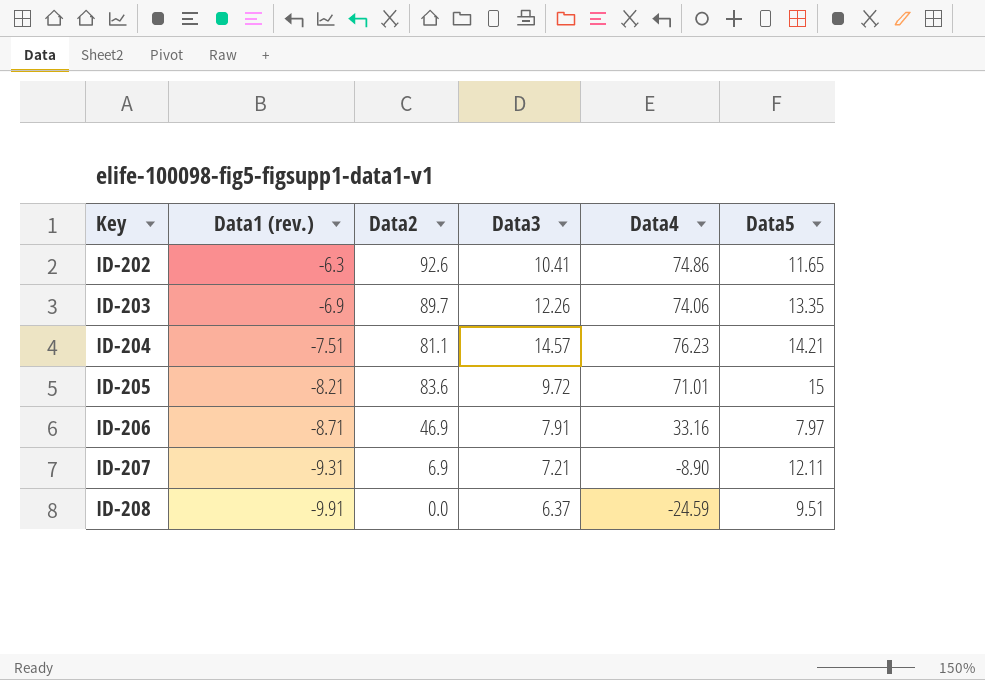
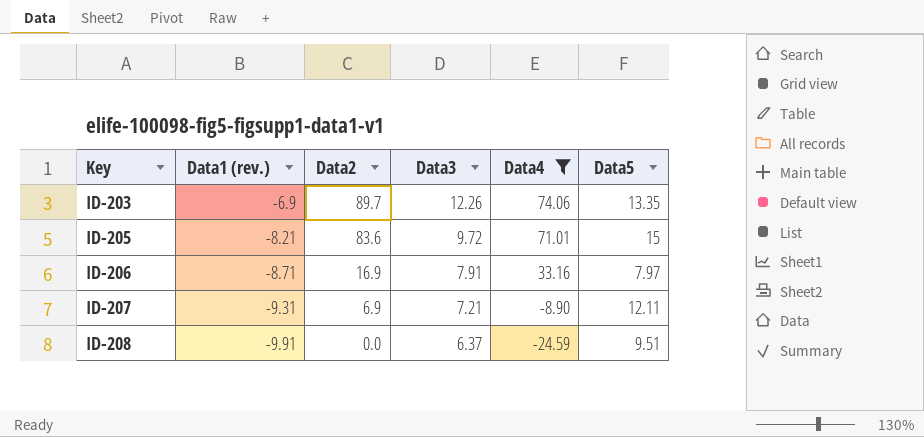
filter: none -> Data4 <= 74.06
ID-206 | Data2: 46.9 -> 16.9

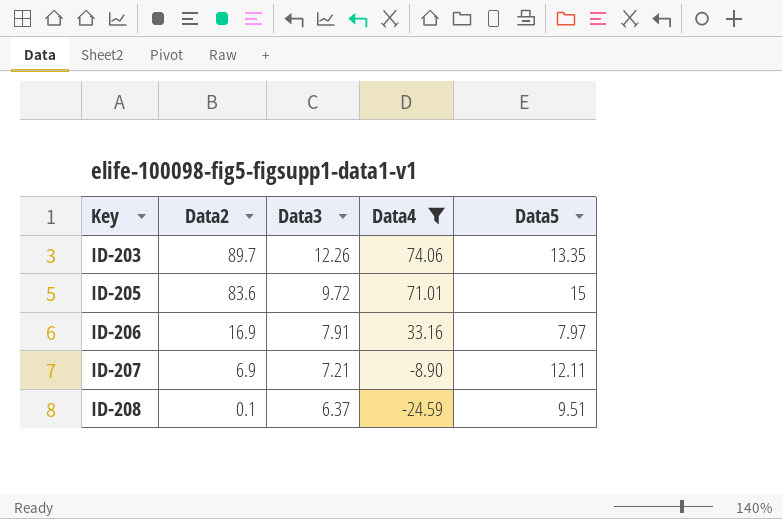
column Data1 (rev.) | position: 2 -> none
ID-208 | Data2: 0.0 -> 0.1

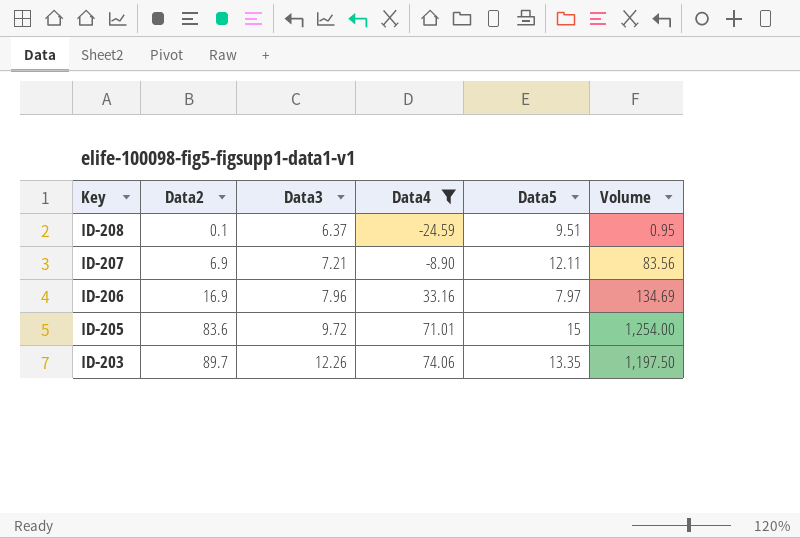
row order: Key ascending -> Key descending
column Volume | formula: none -> [Data2] * [Data5]
ID-206 | Data3: 7.91 -> 7.96

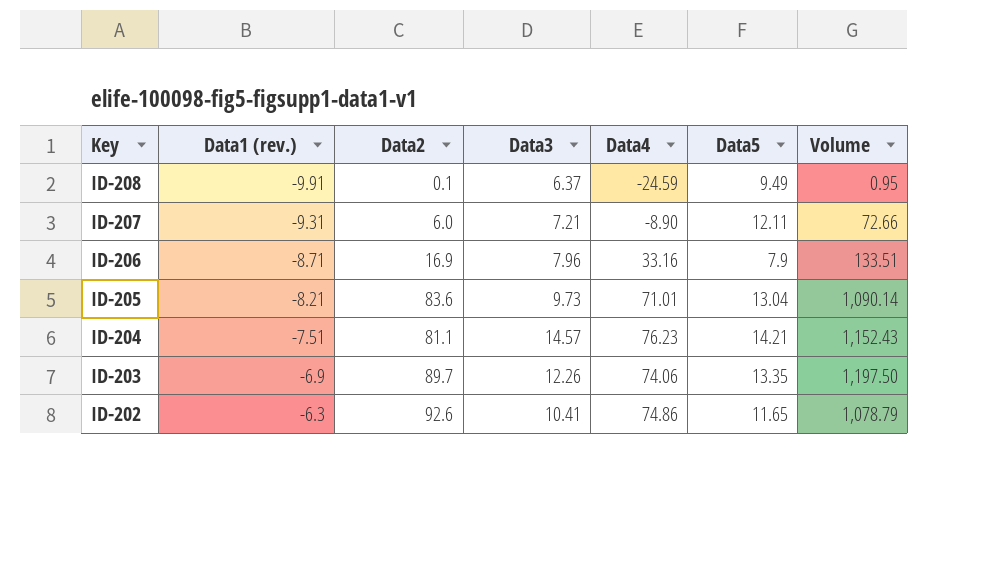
filter: Data4 <= 74.06 -> none
column Data1 (rev.) | position: none -> 2
ID-208 | Data5: 9.51 -> 9.49
ID-207 | Data2: 6.9 -> 6.0
ID-207 | Volume: 83.56 -> 72.66
ID-206 | Data5: 7.97 -> 7.9
ID-206 | Volume: 134.69 -> 133.51
ID-205 | Data3: 9.72 -> 9.73
ID-205 | Data5: 15 -> 13.04
ID-205 | Volume: 1,254.00 -> 1,090.14

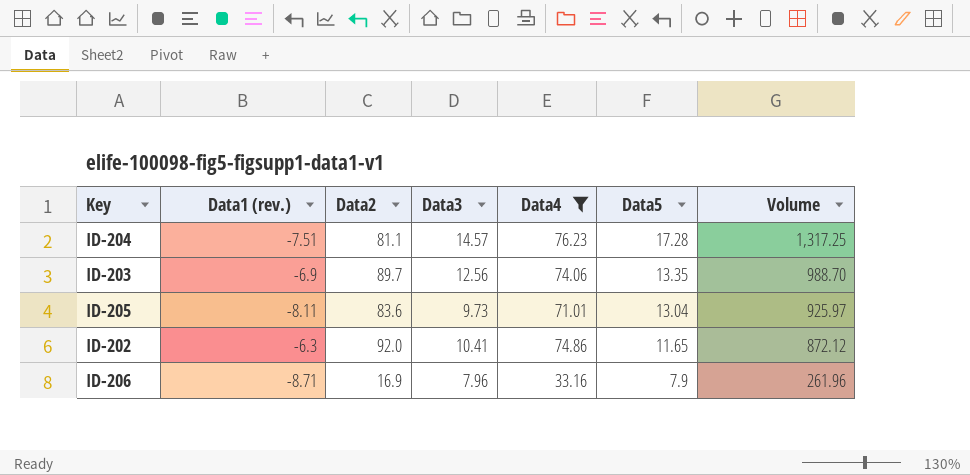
filter: none -> Data4 >= 33.16
row order: Key descending -> Data5 descending
column Volume | formula: [Data2] * [Data5] -> [Data4] * [Data5]
ID-204 | Data5: 14.21 -> 17.28
ID-203 | Data3: 12.26 -> 12.56
ID-205 | Data1 (rev.): -8.21 -> -8.11
ID-202 | Data2: 92.6 -> 92.0

